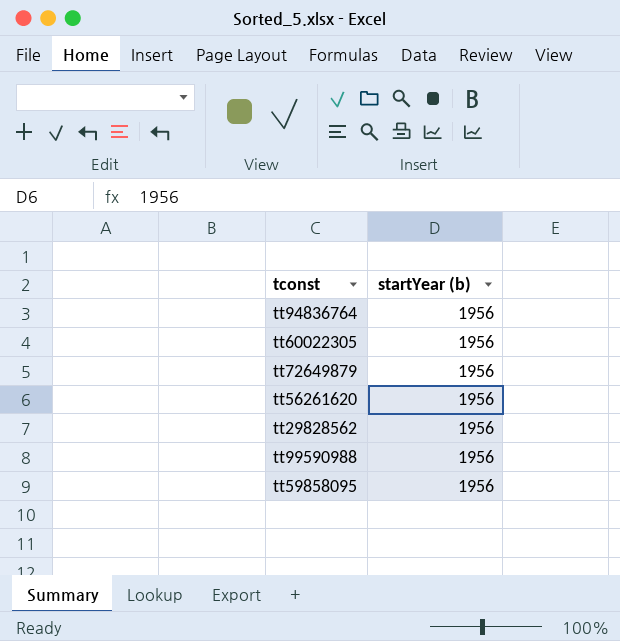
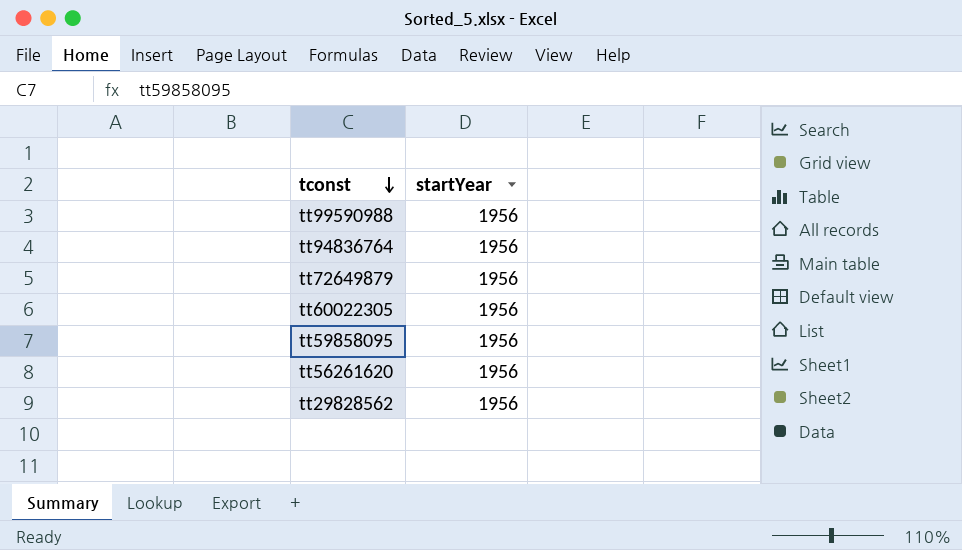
row order: none -> tconst descending
column name: startYear (b) -> startYear

